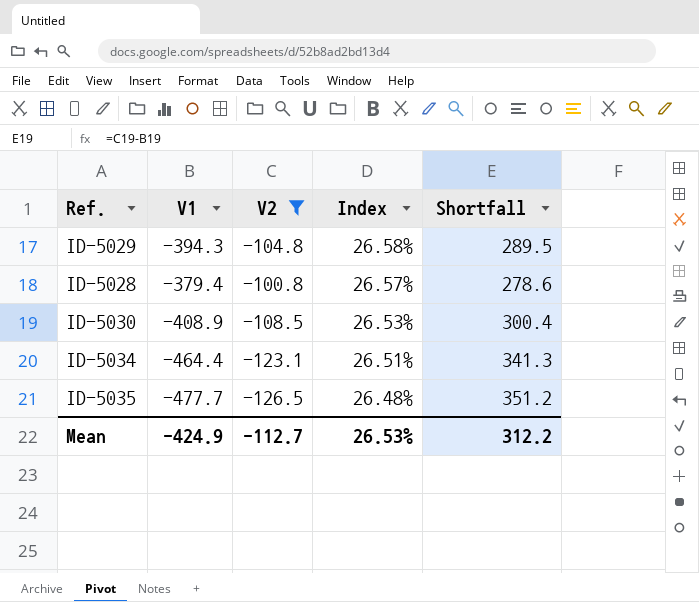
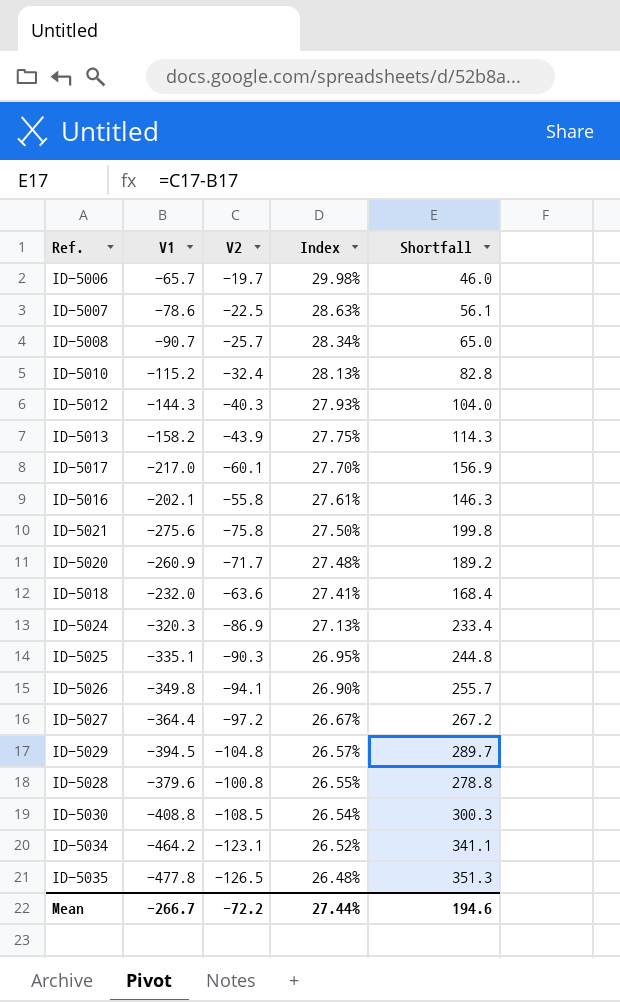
filter: V2 <= -100.8 -> none
ID-5029 | V1: -394.3 -> -394.5
ID-5029 | Index: 26.58% -> 26.57%
ID-5029 | Shortfall: 289.5 -> 289.7
ID-5028 | V1: -379.4 -> -379.6
ID-5028 | Index: 26.57% -> 26.55%
ID-5028 | Shortfall: 278.6 -> 278.8
ID-5030 | V1: -408.9 -> -408.8
ID-5030 | Index: 26.53% -> 26.54%
ID-5030 | Shortfall: 300.4 -> 300.3
ID-5034 | V1: -464.4 -> -464.2
ID-5034 | Index: 26.51% -> 26.52%
ID-5034 | Shortfall: 341.3 -> 341.1
ID-5035 | V1: -477.7 -> -477.8
ID-5035 | Shortfall: 351.2 -> 351.3
Mean | V1: -424.9 -> -266.7
Mean | V2: -112.7 -> -72.2
Mean | Index: 26.53% -> 27.44%
Mean | Shortfall: 312.2 -> 194.6

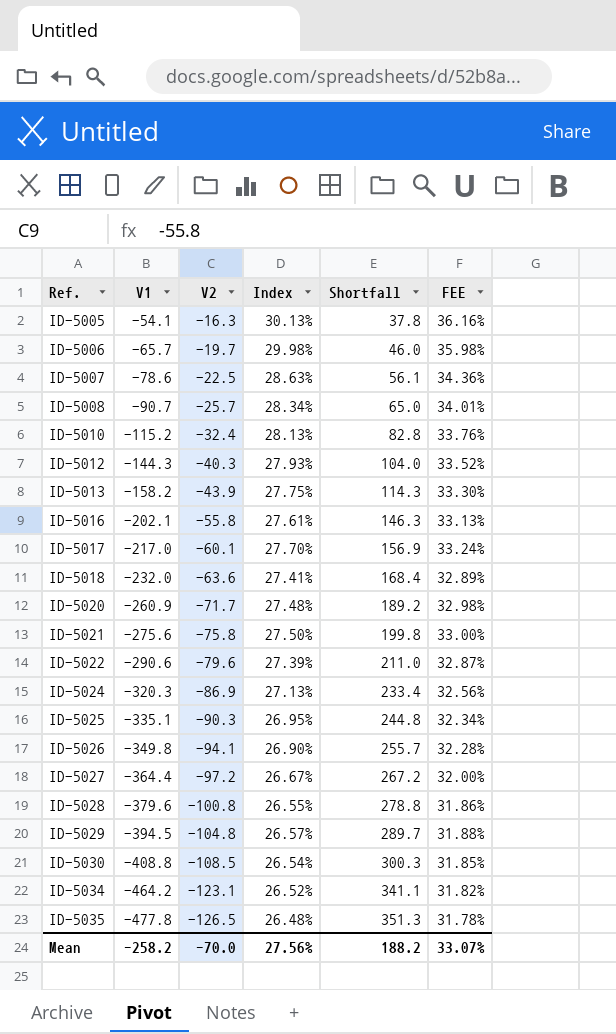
row order: Index descending -> Ref. ascending
column FEE | formula: none -> [Index] * 1.2
row ID-5005: none -> -54.1 | -16.3 | 30.13% | 37.8 | 36.16%
row ID-5022: none -> -290.6 | -79.6 | 27.39% | 211.0 | 32.87%
Mean | V1: -266.7 -> -258.2
Mean | V2: -72.2 -> -70.0
Mean | Index: 27.44% -> 27.56%
Mean | Shortfall: 194.6 -> 188.2

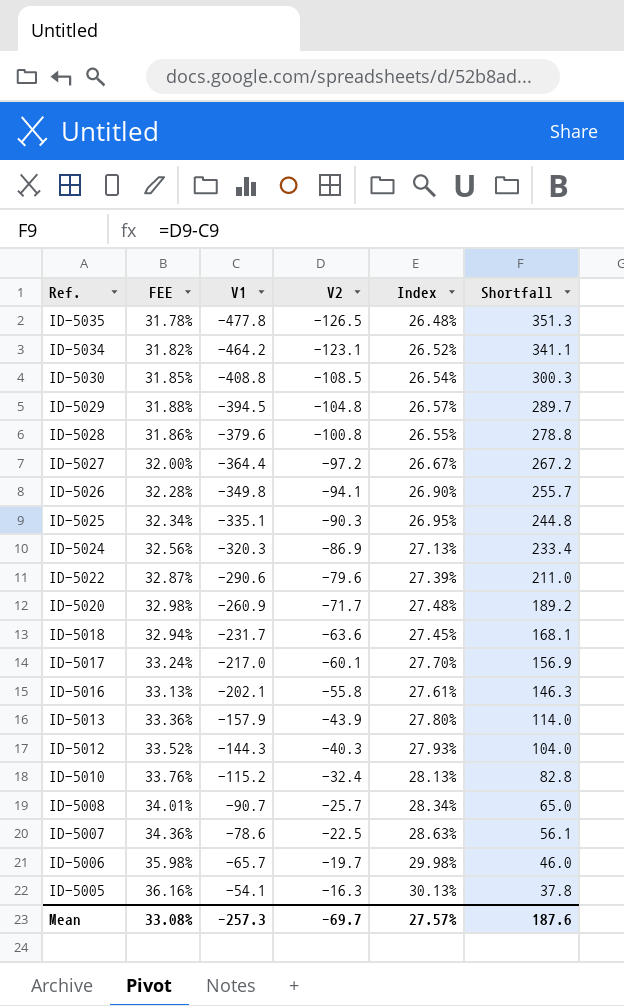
row order: Ref. ascending -> Ref. descending
column FEE | position: 6 -> 2
row ID-5021: -275.6 | -75.8 | 27.50% | 199.8 | 33.00% -> none
ID-5018 | FEE: 32.89% -> 32.94%
ID-5018 | V1: -232.0 -> -231.7
ID-5018 | Index: 27.41% -> 27.45%
ID-5018 | Shortfall: 168.4 -> 168.1
ID-5013 | FEE: 33.30% -> 33.36%
ID-5013 | V1: -158.2 -> -157.9
ID-5013 | Index: 27.75% -> 27.80%
ID-5013 | Shortfall: 114.3 -> 114.0
Mean | FEE: 33.07% -> 33.08%
Mean | V1: -258.2 -> -257.3
Mean | V2: -70.0 -> -69.7
Mean | Index: 27.56% -> 27.57%
Mean | Shortfall: 188.2 -> 187.6

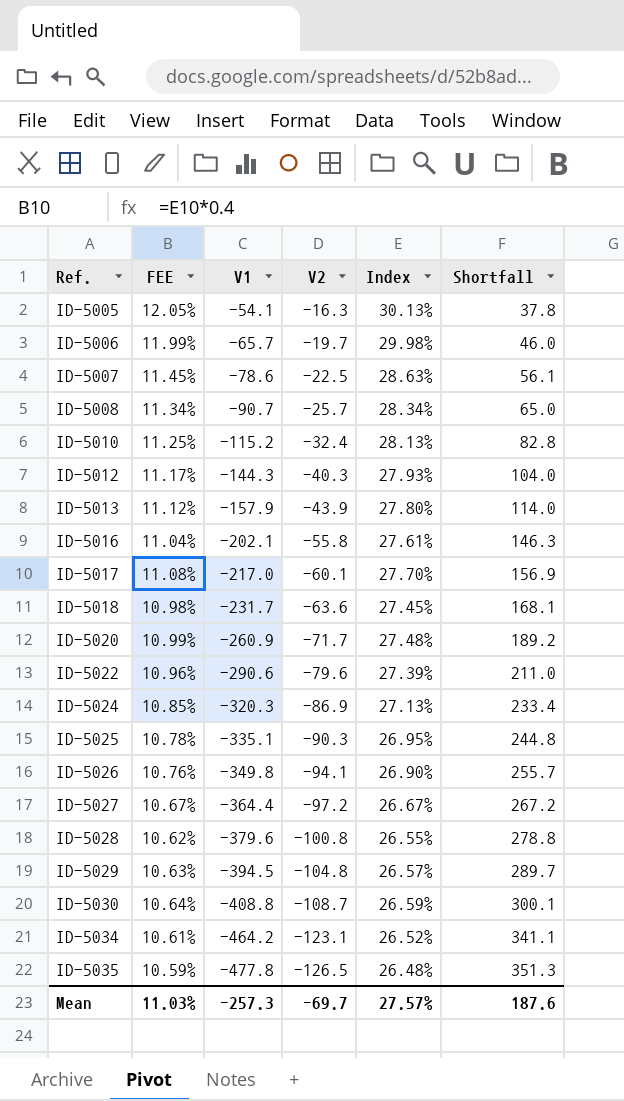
row order: Ref. descending -> Ref. ascending
column FEE | formula: [Index] * 1.2 -> [Index] * 0.4
ID-5030 | V2: -108.5 -> -108.7
ID-5030 | Index: 26.54% -> 26.59%
ID-5030 | Shortfall: 300.3 -> 300.1
Mean | FEE: 33.08% -> 11.03%

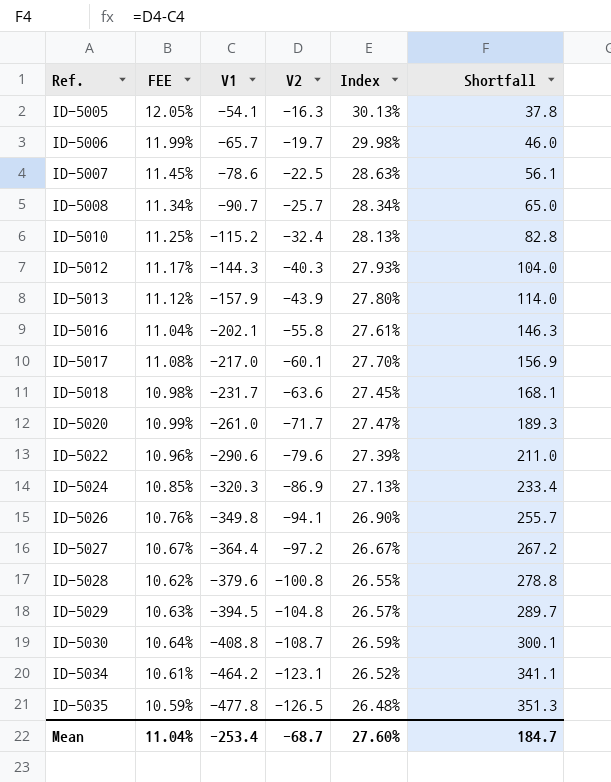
row ID-5025: 10.78% | -335.1 | -90.3 | 26.95% | 244.8 -> none
ID-5020 | V1: -260.9 -> -261.0
ID-5020 | Index: 27.48% -> 27.47%
ID-5020 | Shortfall: 189.2 -> 189.3
Mean | FEE: 11.03% -> 11.04%
Mean | V1: -257.3 -> -253.4
Mean | V2: -69.7 -> -68.7
Mean | Index: 27.57% -> 27.60%
Mean | Shortfall: 187.6 -> 184.7

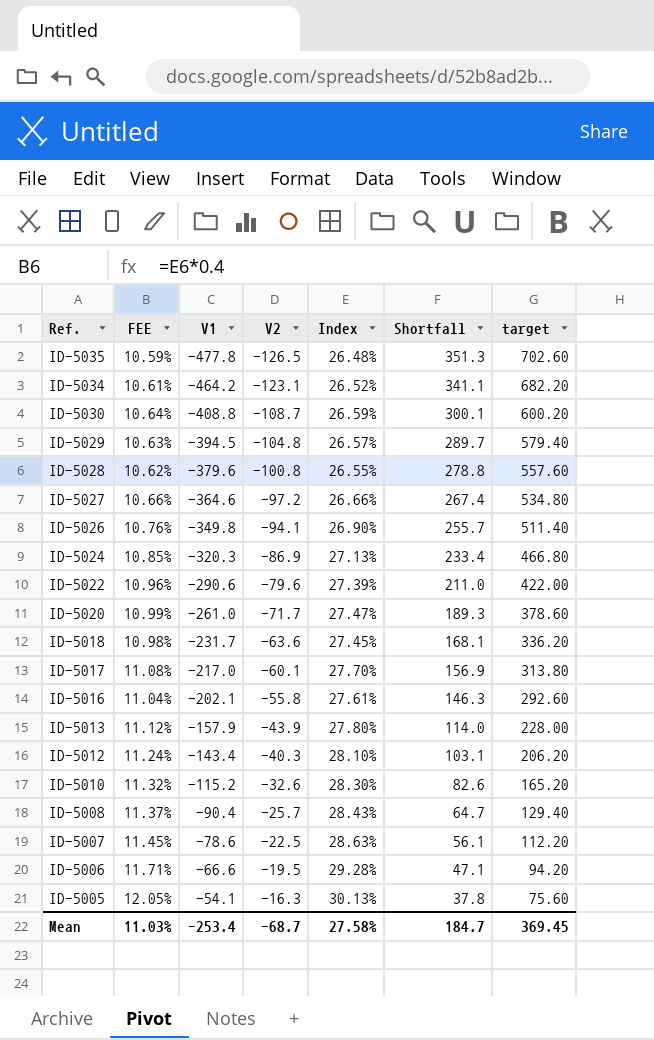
row order: Ref. ascending -> Ref. descending
column target | formula: none -> [Shortfall] * 2
ID-5027 | FEE: 10.67% -> 10.66%
ID-5027 | V1: -364.4 -> -364.6
ID-5027 | Index: 26.67% -> 26.66%
ID-5027 | Shortfall: 267.2 -> 267.4
ID-5012 | FEE: 11.17% -> 11.24%
ID-5012 | V1: -144.3 -> -143.4
ID-5012 | Index: 27.93% -> 28.10%
ID-5012 | Shortfall: 104.0 -> 103.1
ID-5010 | FEE: 11.25% -> 11.32%
ID-5010 | V2: -32.4 -> -32.6
ID-5010 | Index: 28.13% -> 28.30%
ID-5010 | Shortfall: 82.8 -> 82.6
ID-5008 | FEE: 11.34% -> 11.37%
ID-5008 | V1: -90.7 -> -90.4
ID-5008 | Index: 28.34% -> 28.43%
ID-5008 | Shortfall: 65.0 -> 64.7
ID-5006 | FEE: 11.99% -> 11.71%
ID-5006 | V1: -65.7 -> -66.6
ID-5006 | V2: -19.7 -> -19.5
ID-5006 | Index: 29.98% -> 29.28%
ID-5006 | Shortfall: 46.0 -> 47.1
Mean | FEE: 11.04% -> 11.03%
Mean | Index: 27.60% -> 27.58%

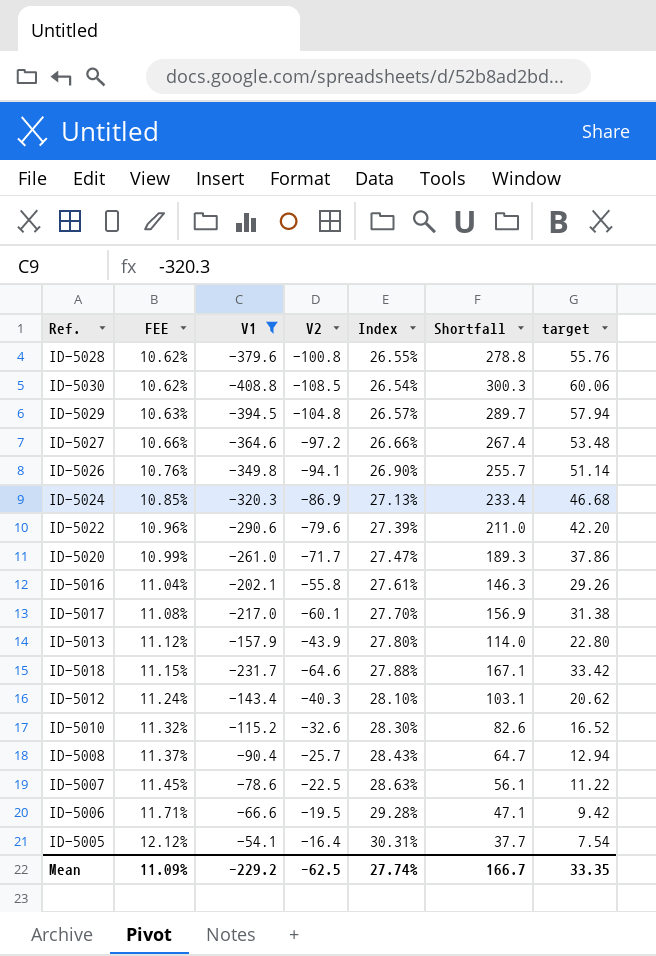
filter: none -> V1 >= -408.8
row order: Ref. descending -> FEE ascending
column target | formula: [Shortfall] * 2 -> [Shortfall] * 0.2
ID-5030 | FEE: 10.64% -> 10.62%
ID-5030 | V2: -108.7 -> -108.5
ID-5030 | Index: 26.59% -> 26.54%
ID-5030 | Shortfall: 300.1 -> 300.3
ID-5018 | FEE: 10.98% -> 11.15%
ID-5018 | V2: -63.6 -> -64.6
ID-5018 | Index: 27.45% -> 27.88%
ID-5018 | Shortfall: 168.1 -> 167.1
ID-5005 | FEE: 12.05% -> 12.12%
ID-5005 | V2: -16.3 -> -16.4
ID-5005 | Index: 30.13% -> 30.31%
ID-5005 | Shortfall: 37.8 -> 37.7
Mean | FEE: 11.03% -> 11.09%
Mean | V1: -253.4 -> -229.2
Mean | V2: -68.7 -> -62.5
Mean | Index: 27.58% -> 27.74%
Mean | Shortfall: 184.7 -> 166.7
Mean | target: 369.45 -> 33.35

